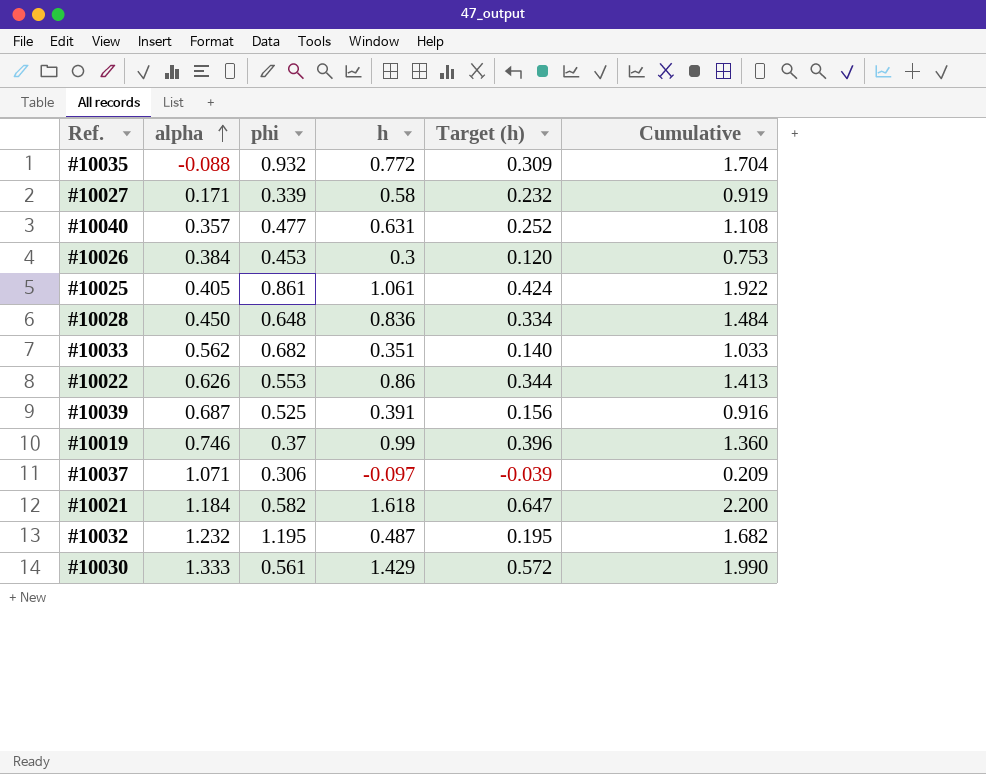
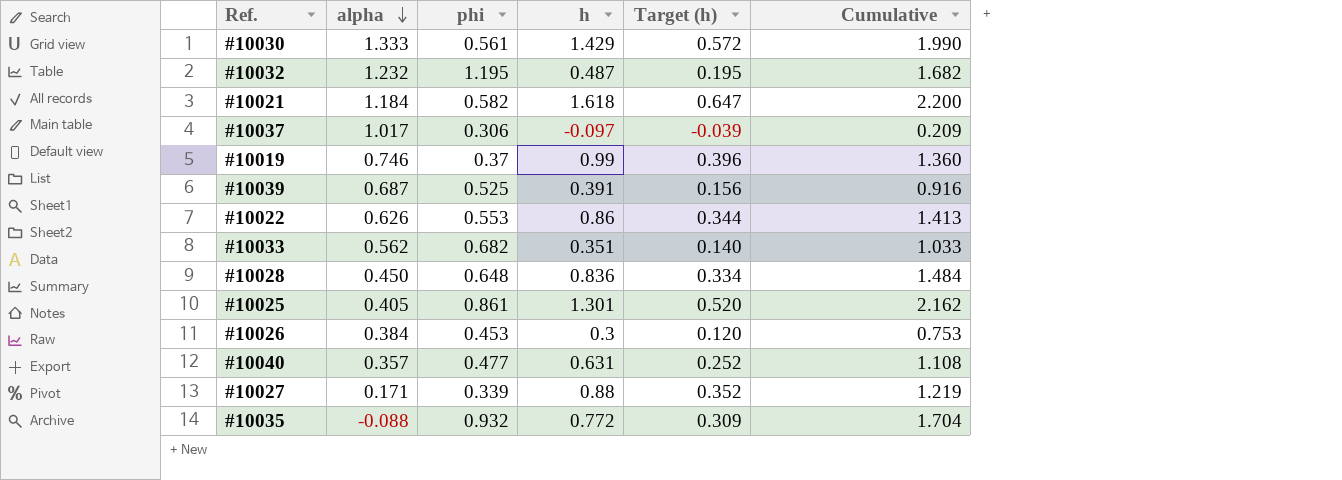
row order: alpha ascending -> alpha descending
#10037 | alpha: 1.071 -> 1.017
#10025 | h: 1.061 -> 1.301
#10025 | Target (h): 0.424 -> 0.520
#10025 | Cumulative: 1.922 -> 2.162
#10027 | h: 0.58 -> 0.88
#10027 | Target (h): 0.232 -> 0.352
#10027 | Cumulative: 0.919 -> 1.219

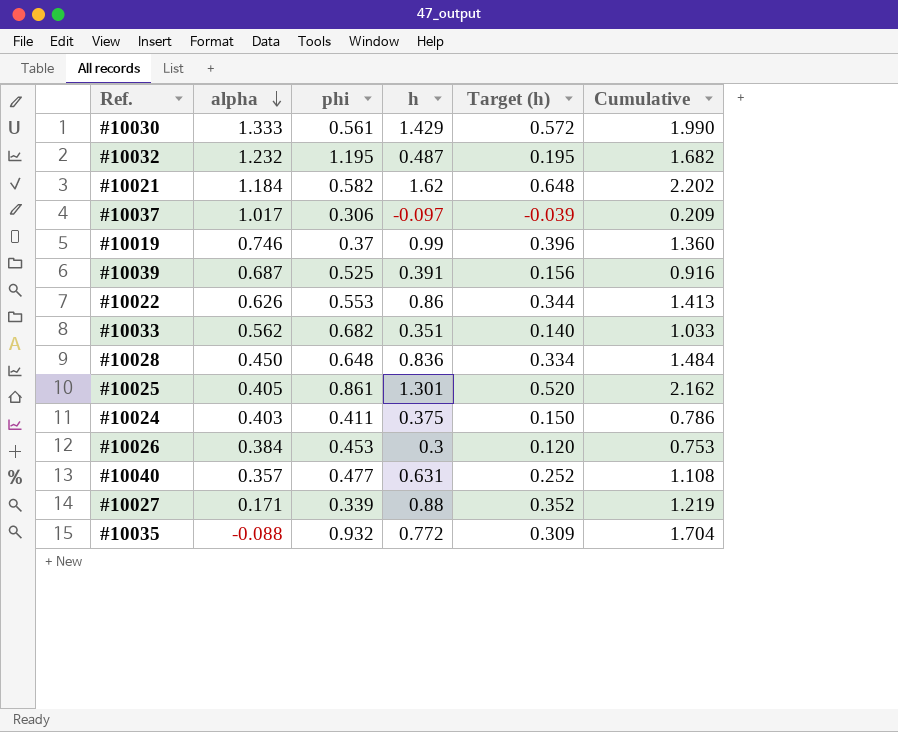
#10021 | h: 1.618 -> 1.62
#10021 | Target (h): 0.647 -> 0.648
#10021 | Cumulative: 2.200 -> 2.202
row #10024: none -> 0.403 | 0.411 | 0.375 | 0.150 | 0.786

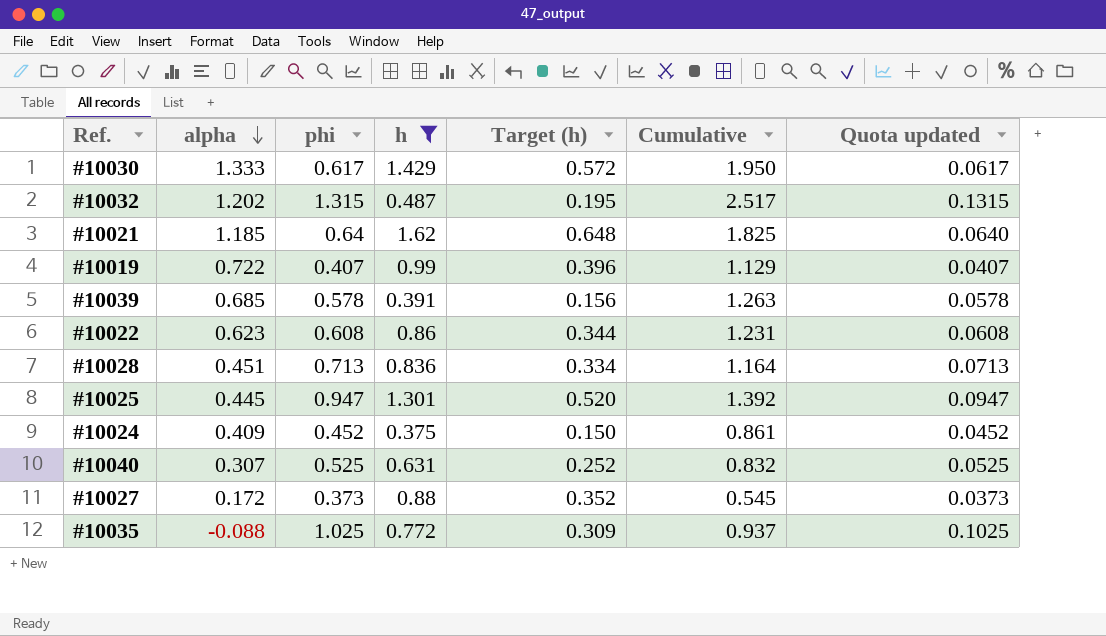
filter: none -> h >= 0.375
column Cumulative | formula: [phi] + [h] -> [alpha] + [phi]
column Quota updated | formula: none -> [phi] * 0.1
#10030 | phi: 0.561 -> 0.617
#10032 | alpha: 1.232 -> 1.202
#10032 | phi: 1.195 -> 1.315
#10021 | alpha: 1.184 -> 1.185
#10021 | phi: 0.582 -> 0.64
#10019 | alpha: 0.746 -> 0.722
#10019 | phi: 0.37 -> 0.407
#10039 | alpha: 0.687 -> 0.685
#10039 | phi: 0.525 -> 0.578
#10022 | alpha: 0.626 -> 0.623
#10022 | phi: 0.553 -> 0.608
#10028 | alpha: 0.450 -> 0.451
#10028 | phi: 0.648 -> 0.713
#10025 | alpha: 0.405 -> 0.445
#10025 | phi: 0.861 -> 0.947
#10024 | alpha: 0.403 -> 0.409
#10024 | phi: 0.411 -> 0.452
#10040 | alpha: 0.357 -> 0.307
#10040 | phi: 0.477 -> 0.525
#10027 | alpha: 0.171 -> 0.172
#10027 | phi: 0.339 -> 0.373
#10035 | phi: 0.932 -> 1.025

